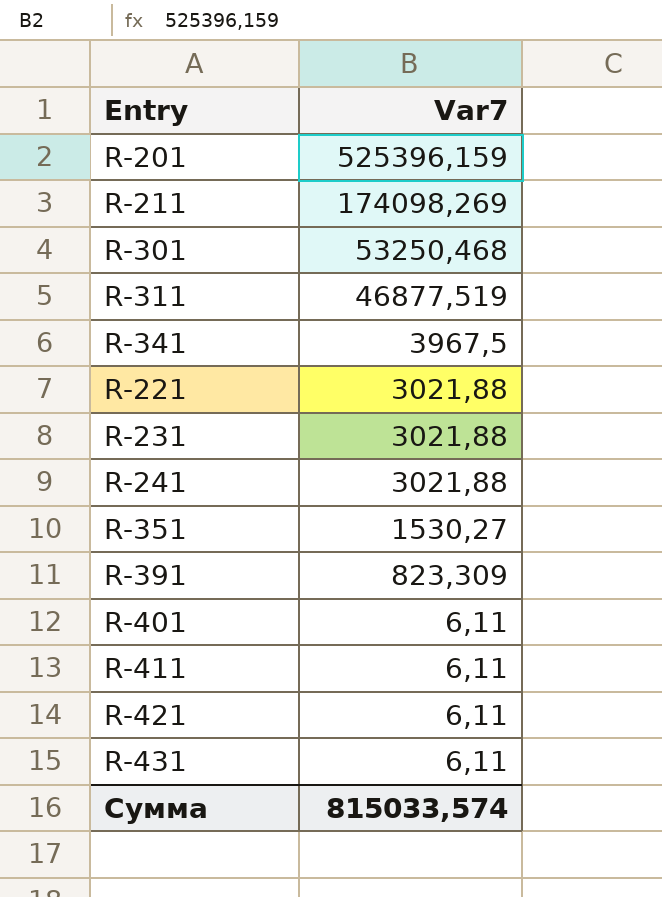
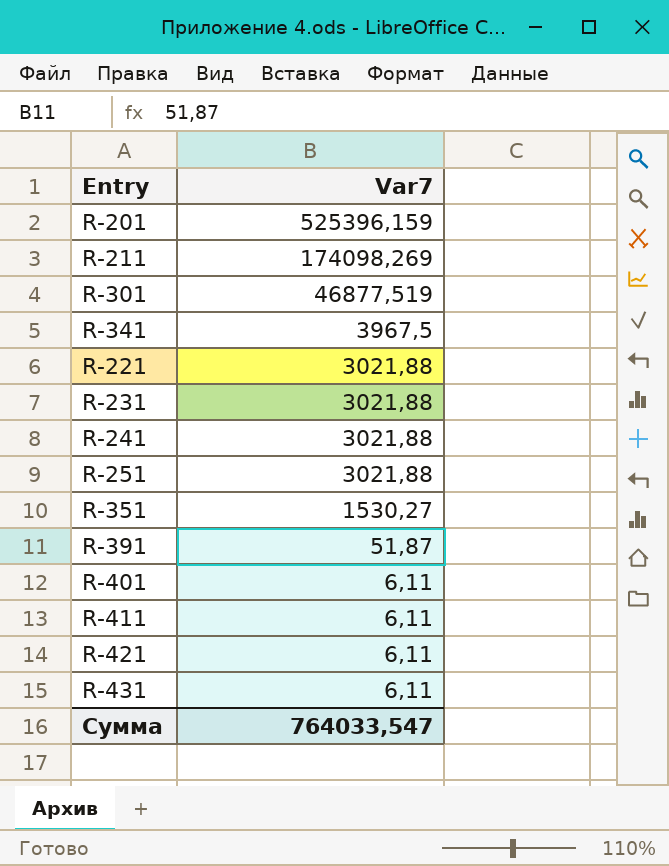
row R-311: 46877,519 -> none
R-301 | Var7: 53250,468 -> 46877,519
row R-251: none -> 3021,88
R-391 | Var7: 823,309 -> 51,87
Сумма | Var7: 815033,574 -> 764033,547

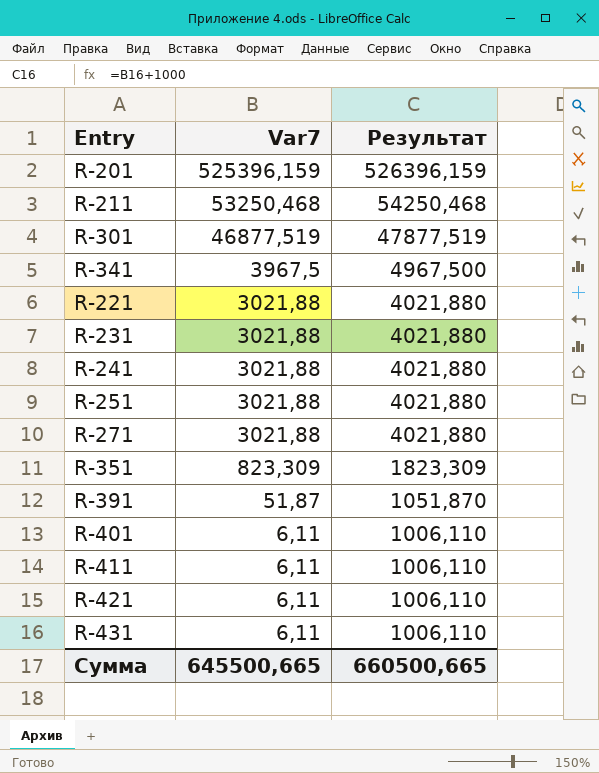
column Результат | formula: none -> [Var7] + 1000
R-211 | Var7: 174098,269 -> 53250,468
row R-271: none -> 3021,88 | 4021,880
R-351 | Var7: 1530,27 -> 823,309
Сумма | Var7: 764033,547 -> 645500,665

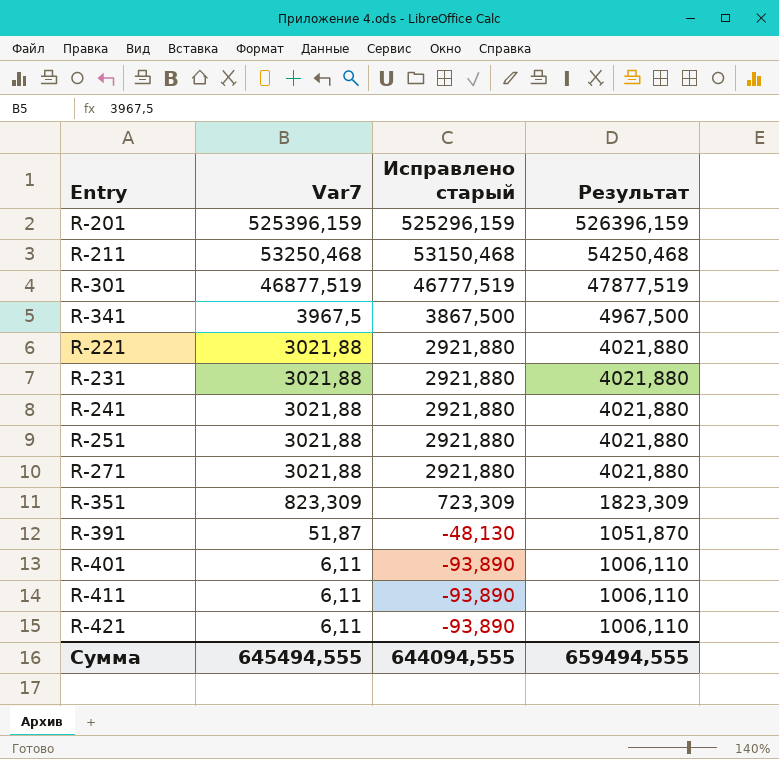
column Исправлено старый | formula: none -> [Var7] - 100
row R-431: 6,11 | 1006,110 -> none
Сумма | Var7: 645500,665 -> 645494,555
Сумма | Результат: 660500,665 -> 659494,555

